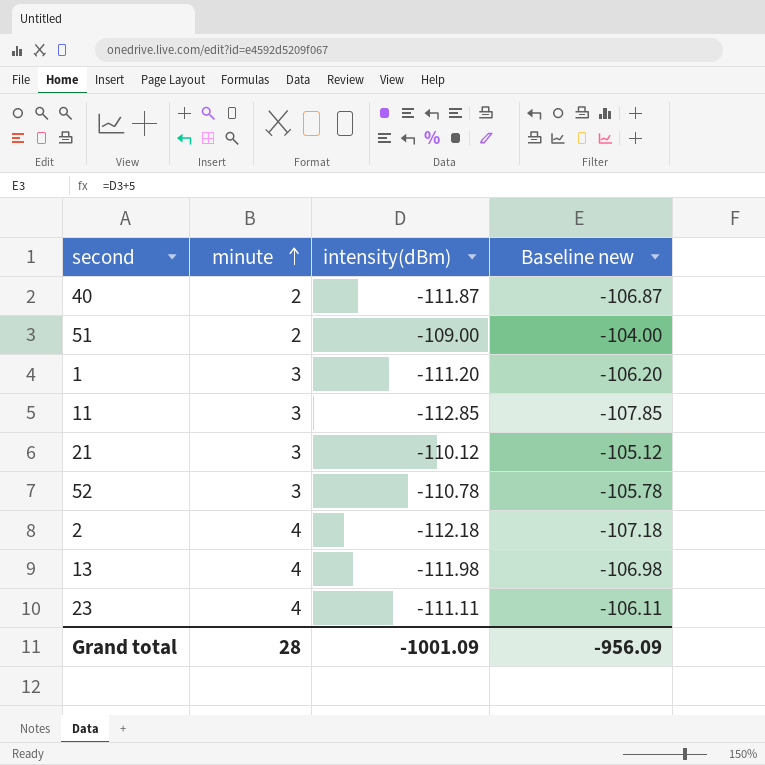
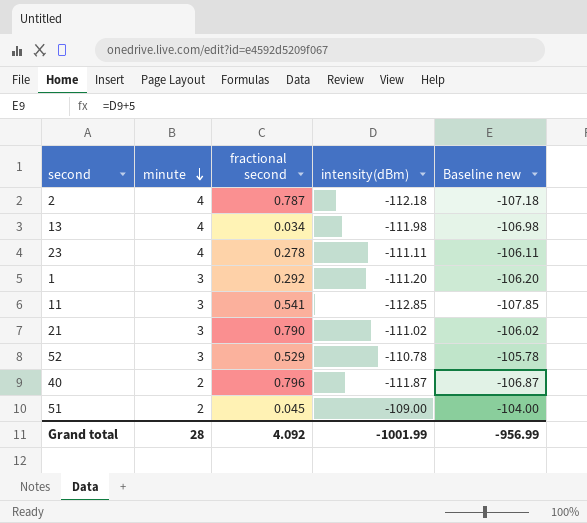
row order: minute ascending -> minute descending
column fractional second | position: none -> 3
21 | intensity(dBm): -110.12 -> -111.02
21 | Baseline new: -105.12 -> -106.02
Grand total | intensity(dBm): -1001.09 -> -1001.99
Grand total | Baseline new: -956.09 -> -956.99

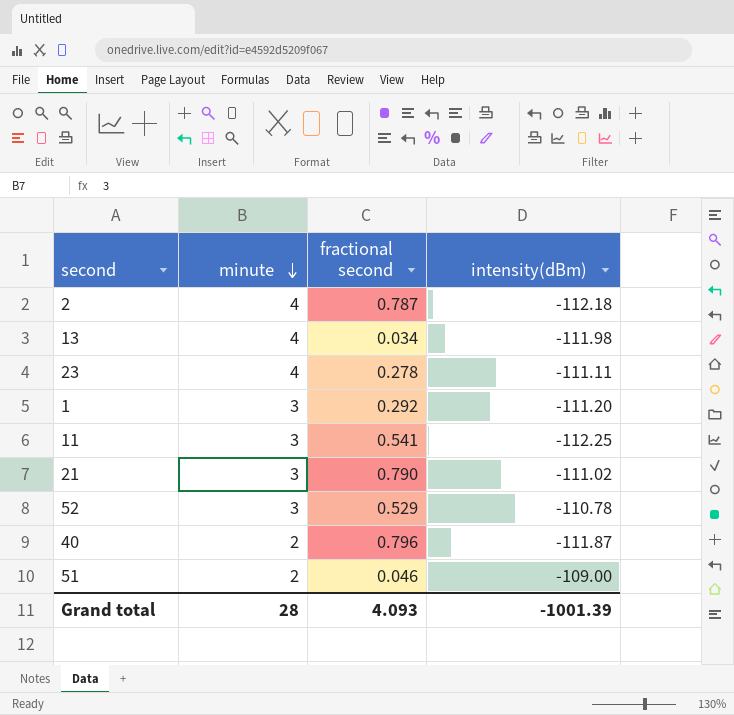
column Baseline new | formula: [intensity(dBm)] + 5 -> none
11 | intensity(dBm): -112.85 -> -112.25
51 | fractional second: 0.045 -> 0.046
Grand total | fractional second: 4.092 -> 4.093
Grand total | intensity(dBm): -1001.99 -> -1001.39

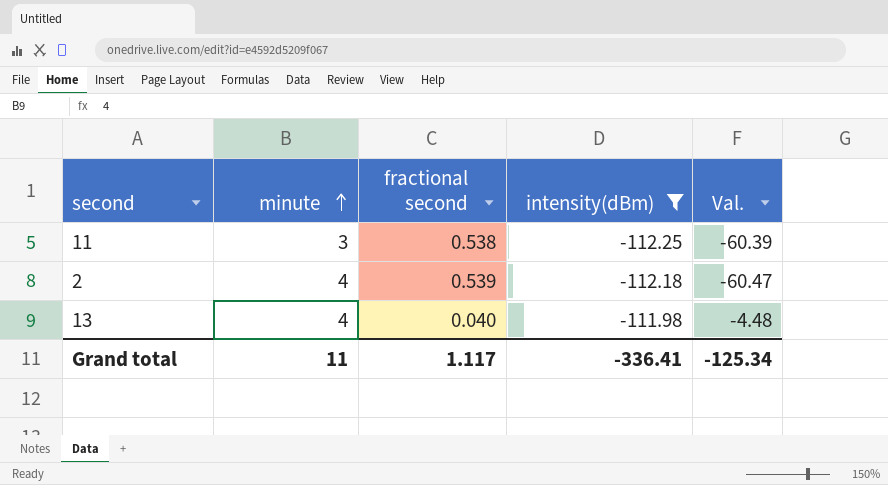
filter: none -> intensity(dBm) <= -111.98
row order: minute descending -> minute ascending
column Val. | formula: none -> [fractional second] * [intensity(dBm)]
11 | fractional second: 0.541 -> 0.538
2 | fractional second: 0.787 -> 0.539
13 | fractional second: 0.034 -> 0.040
Grand total | minute: 28 -> 11
Grand total | fractional second: 4.093 -> 1.117
Grand total | intensity(dBm): -1001.39 -> -336.41

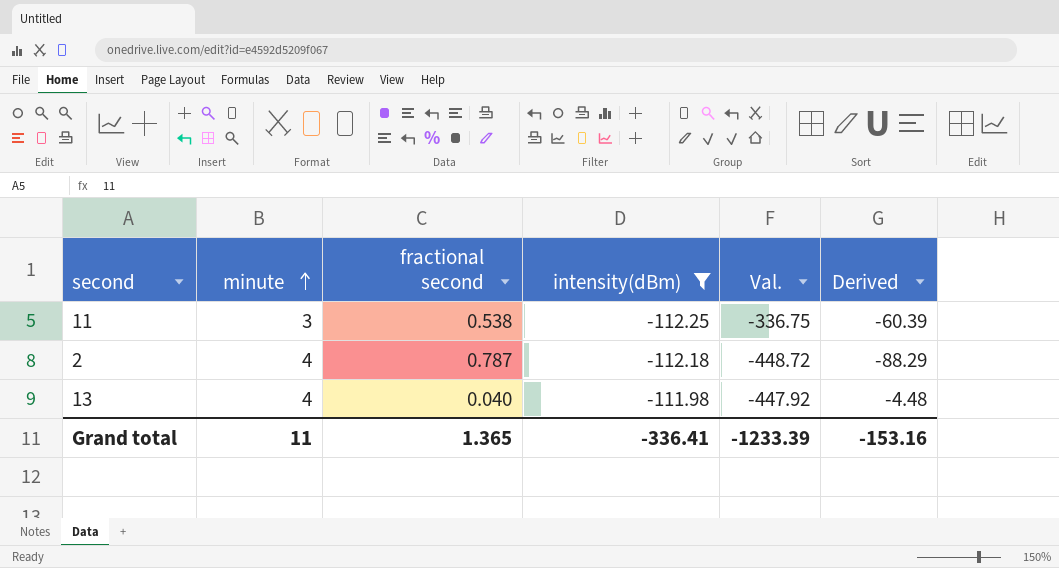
column Val. | formula: [fractional second] * [intensity(dBm)] -> [minute] * [intensity(dBm)]
column Derived | formula: none -> [fractional second] * [intensity(dBm)]
2 | fractional second: 0.539 -> 0.787
Grand total | fractional second: 1.117 -> 1.365
Grand total | Val.: -125.34 -> -1233.39

